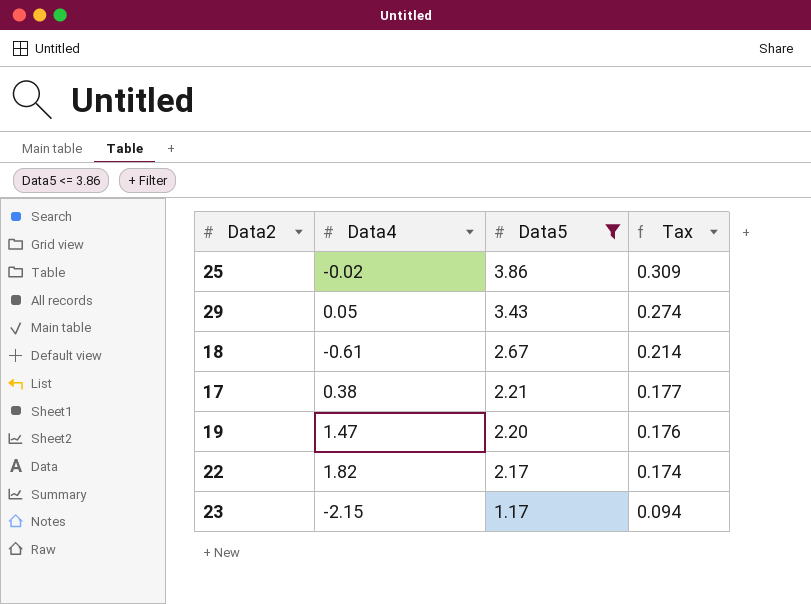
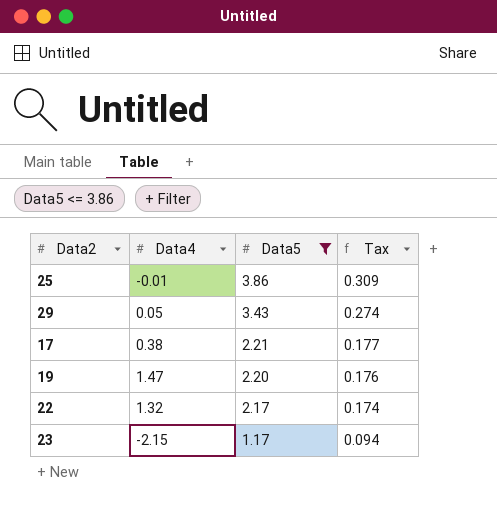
row 18: -0.61 | 2.67 | 0.214 -> none
25 | Data4: -0.02 -> -0.01
22 | Data4: 1.82 -> 1.32

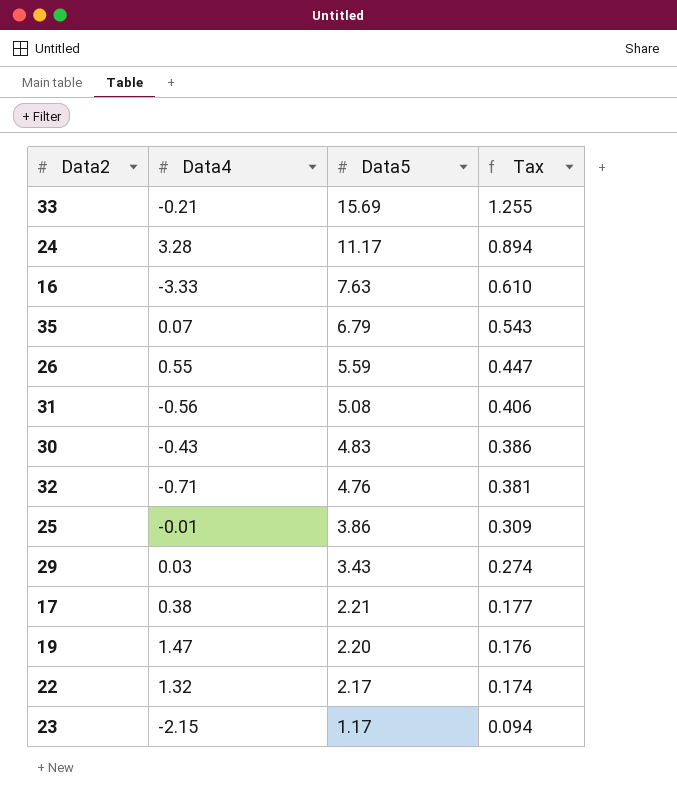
filter: Data5 <= 3.86 -> none
29 | Data4: 0.05 -> 0.03

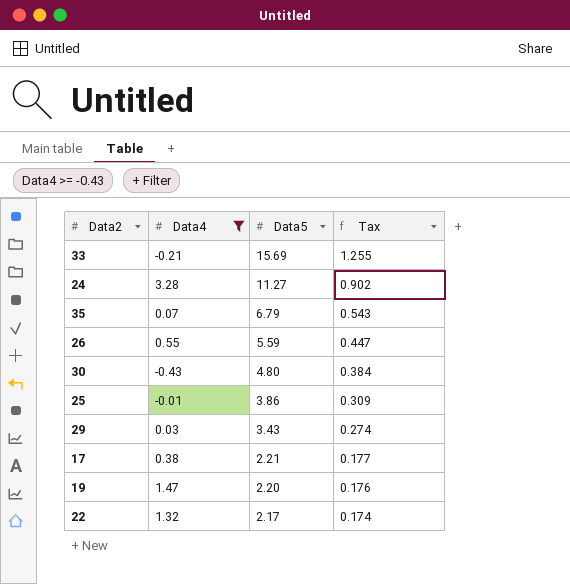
filter: none -> Data4 >= -0.43
24 | Data5: 11.17 -> 11.27
24 | Tax: 0.894 -> 0.902
30 | Data5: 4.83 -> 4.80
30 | Tax: 0.386 -> 0.384

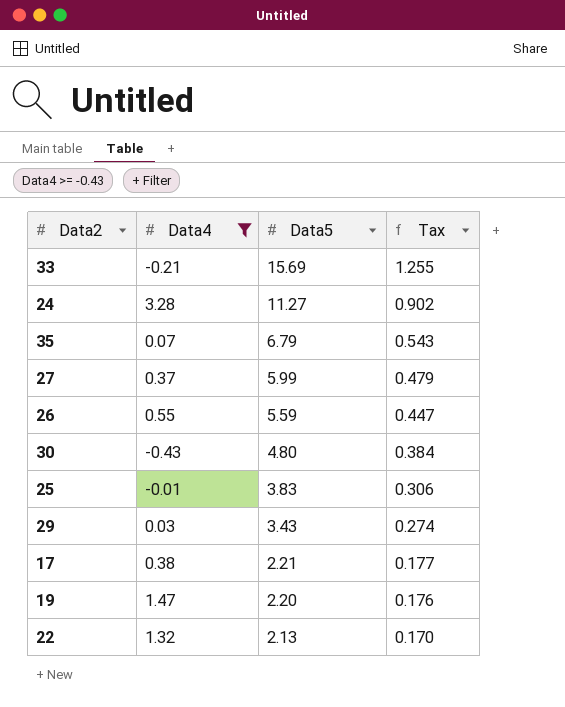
row 27: none -> 0.37 | 5.99 | 0.479
25 | Data5: 3.86 -> 3.83
25 | Tax: 0.309 -> 0.306
22 | Data5: 2.17 -> 2.13
22 | Tax: 0.174 -> 0.170

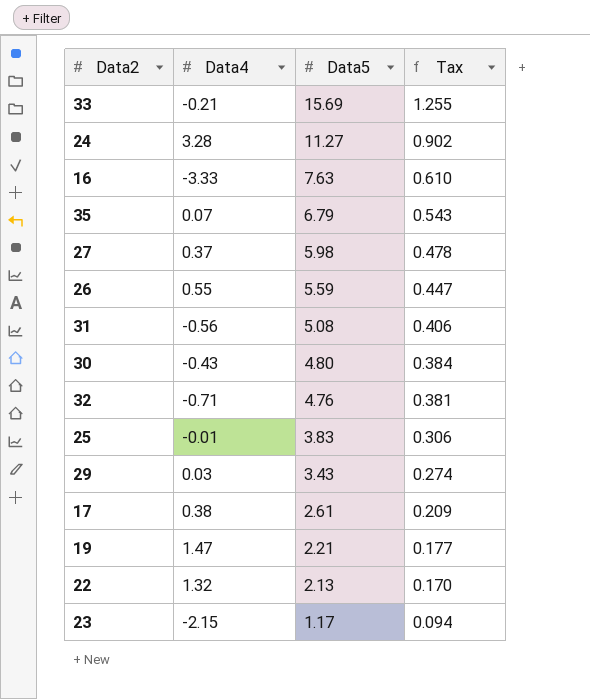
filter: Data4 >= -0.43 -> none
27 | Data5: 5.99 -> 5.98
27 | Tax: 0.479 -> 0.478
17 | Data5: 2.21 -> 2.61
17 | Tax: 0.177 -> 0.209
19 | Data5: 2.20 -> 2.21
19 | Tax: 0.176 -> 0.177

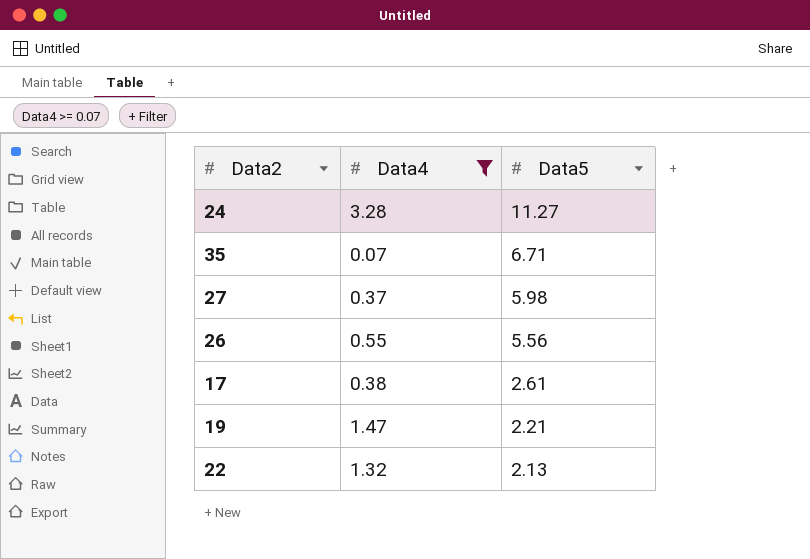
filter: none -> Data4 >= 0.07
column Tax | formula: [Data5] * 0.08 -> none
35 | Data5: 6.79 -> 6.71
26 | Data5: 5.59 -> 5.56

